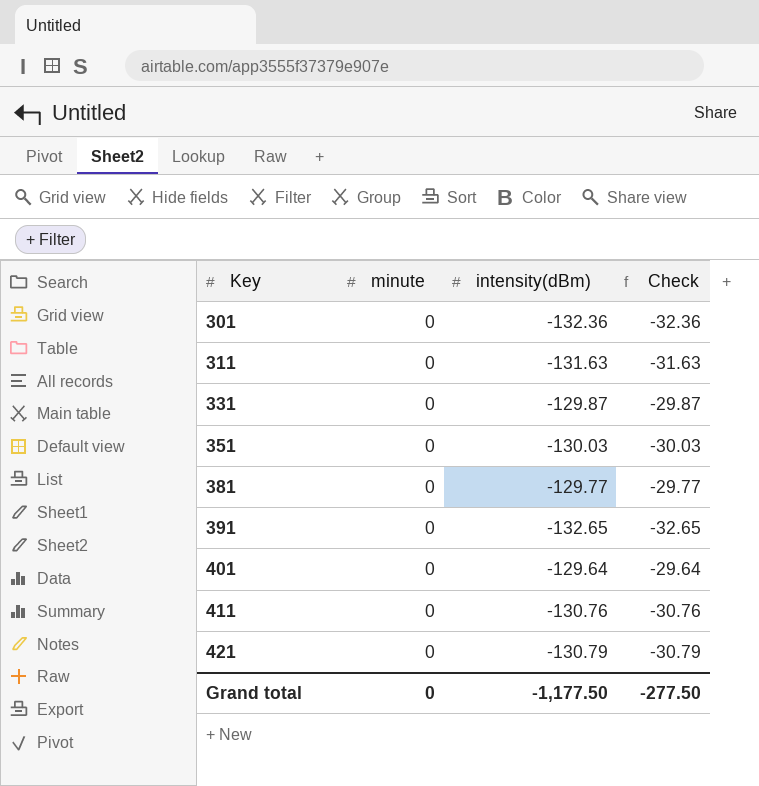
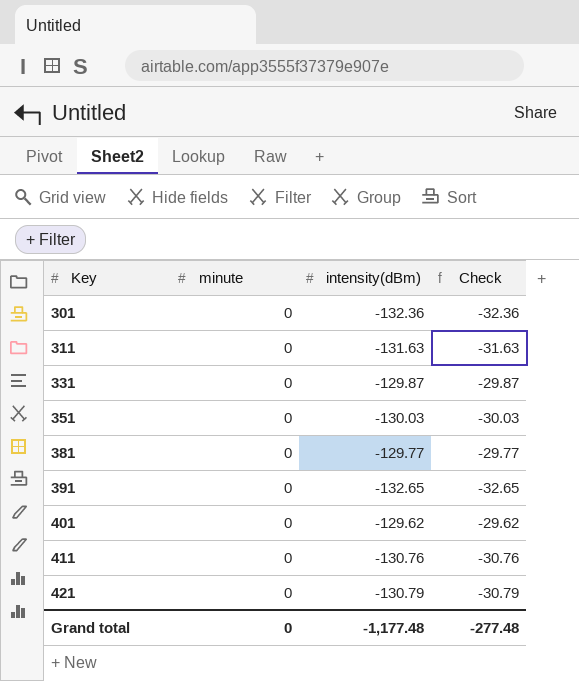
401 | intensity(dBm): -129.64 -> -129.62
401 | Check: -29.64 -> -29.62
Grand total | intensity(dBm): -1,177.50 -> -1,177.48
Grand total | Check: -277.50 -> -277.48

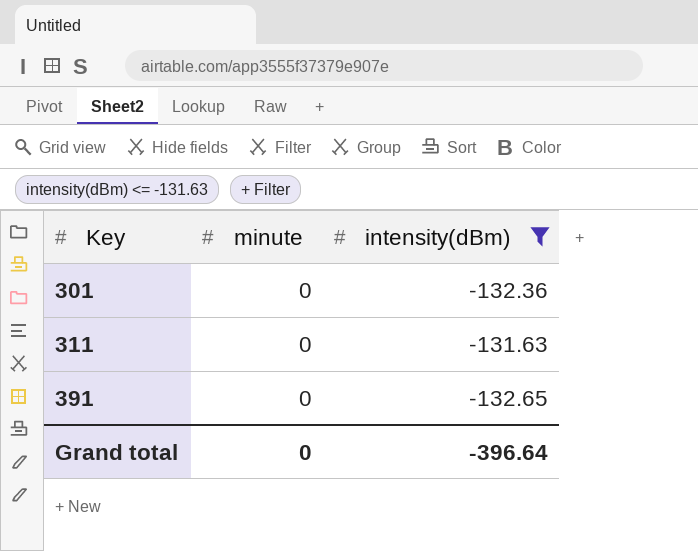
filter: none -> intensity(dBm) <= -131.63
column Check | formula: [intensity(dBm)] + 100 -> none
Grand total | intensity(dBm): -1,177.48 -> -396.64

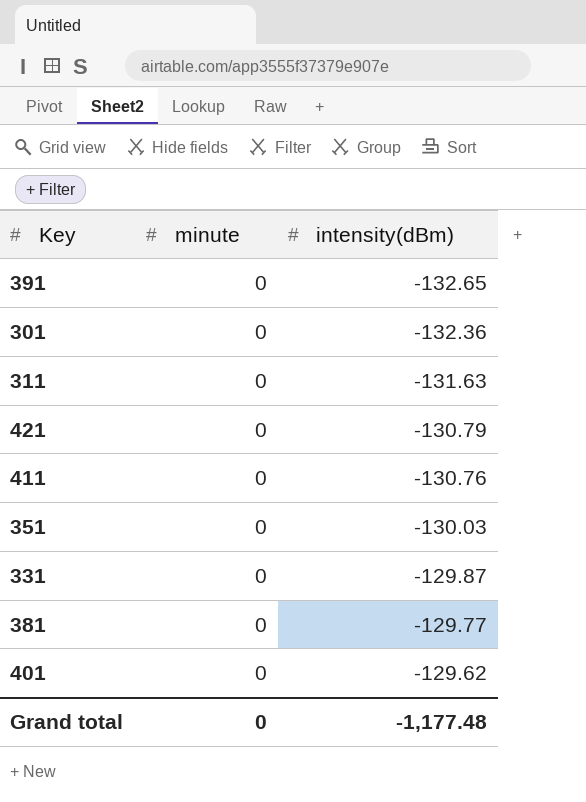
filter: intensity(dBm) <= -131.63 -> none
row order: Key ascending -> intensity(dBm) ascending
Grand total | intensity(dBm): -396.64 -> -1,177.48

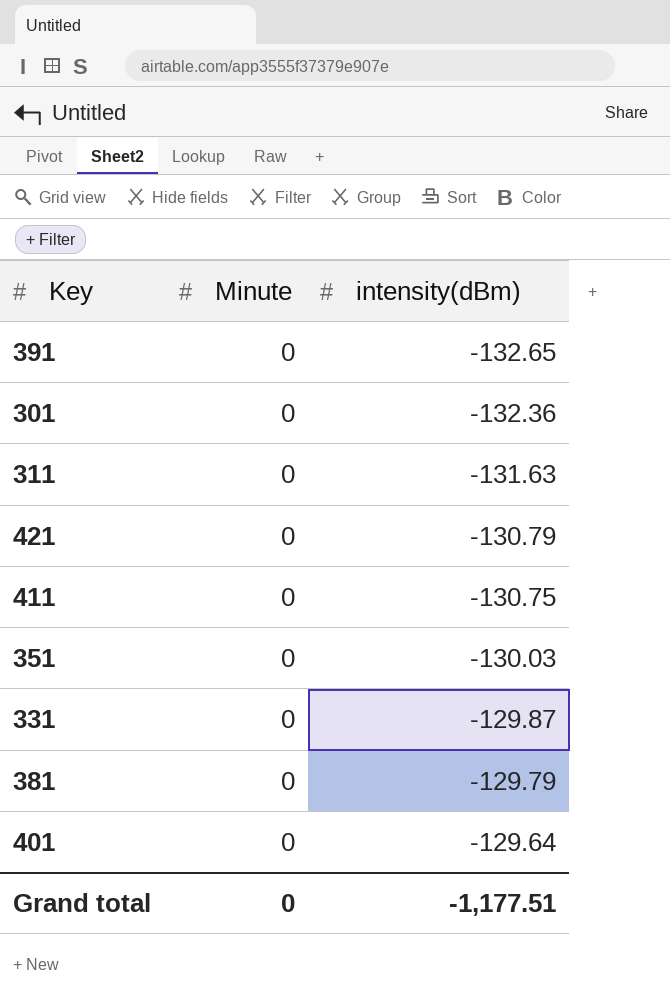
column name: minute -> Minute
411 | intensity(dBm): -130.76 -> -130.75
381 | intensity(dBm): -129.77 -> -129.79
401 | intensity(dBm): -129.62 -> -129.64
Grand total | intensity(dBm): -1,177.48 -> -1,177.51

